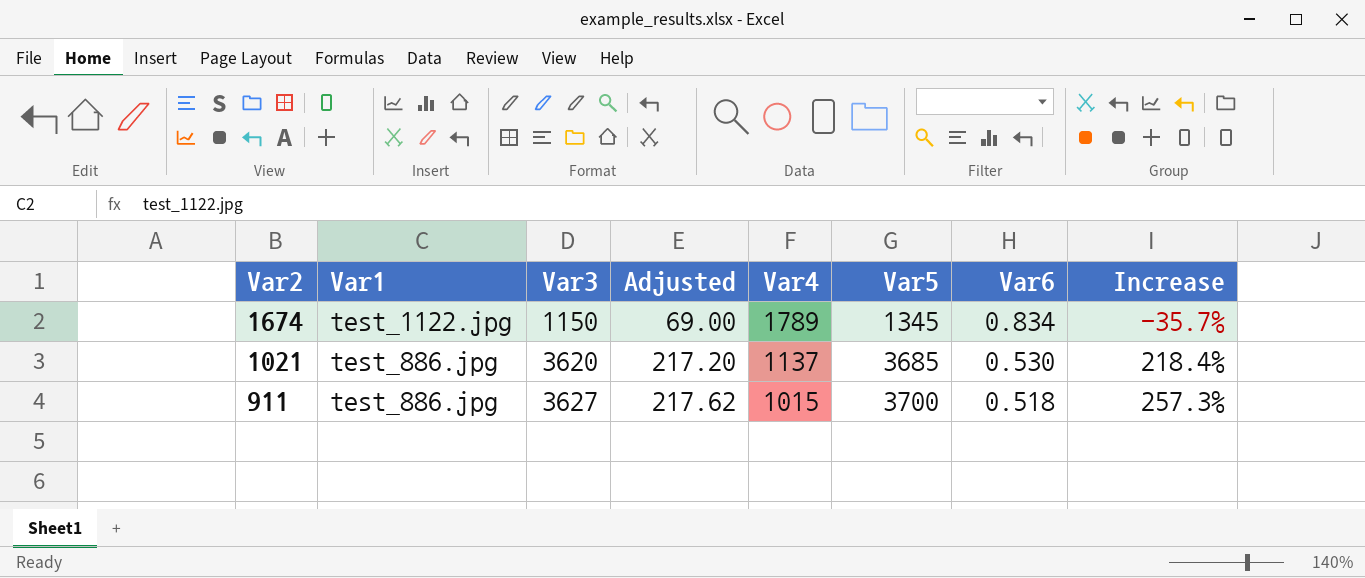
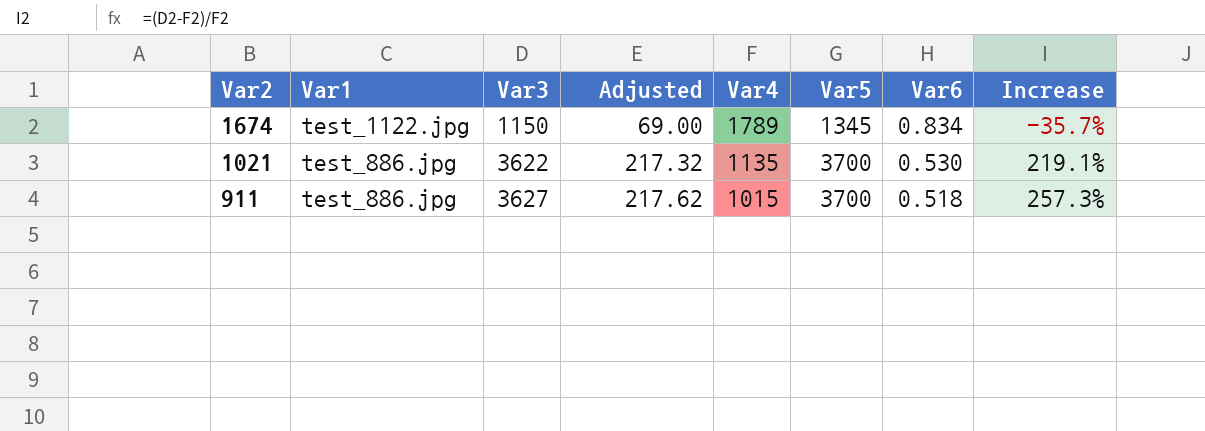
1021 | Var3: 3620 -> 3622
1021 | Adjusted: 217.20 -> 217.32
1021 | Var4: 1137 -> 1135
1021 | Var5: 3685 -> 3700
1021 | Increase: 218.4% -> 219.1%

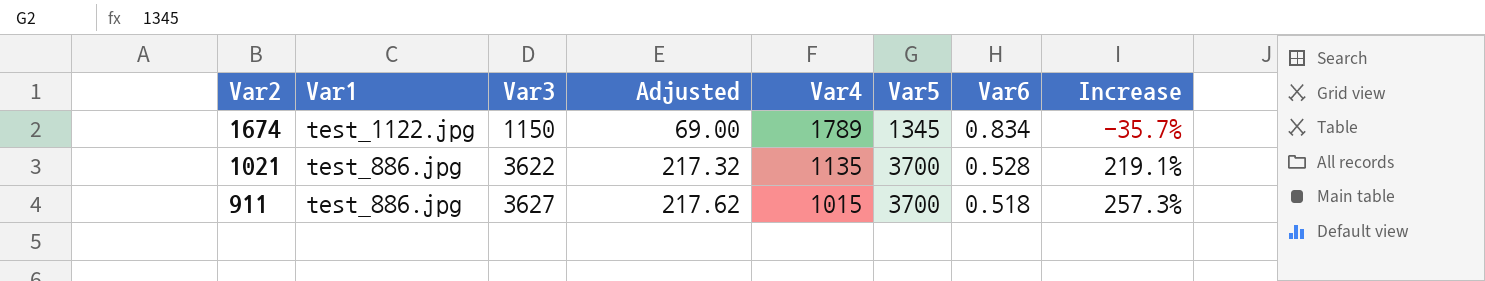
1021 | Var6: 0.530 -> 0.528

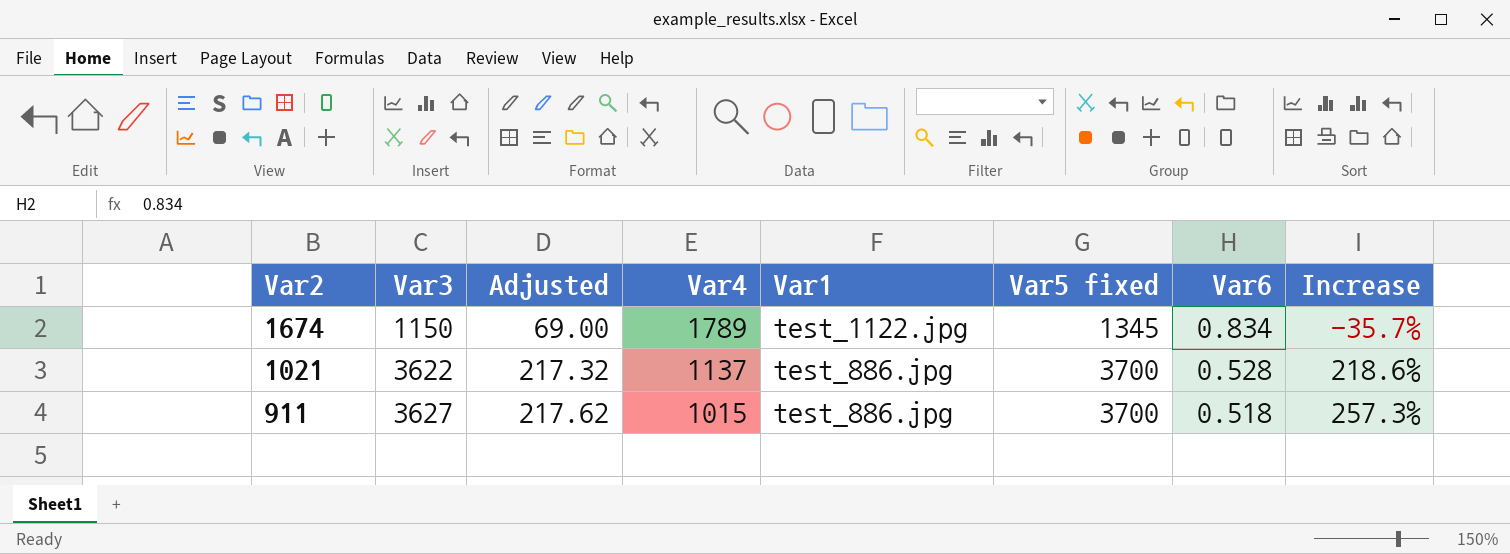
column Var1 | position: 2 -> 5
column name: Var5 -> Var5 fixed
1021 | Var4: 1135 -> 1137
1021 | Increase: 219.1% -> 218.6%

